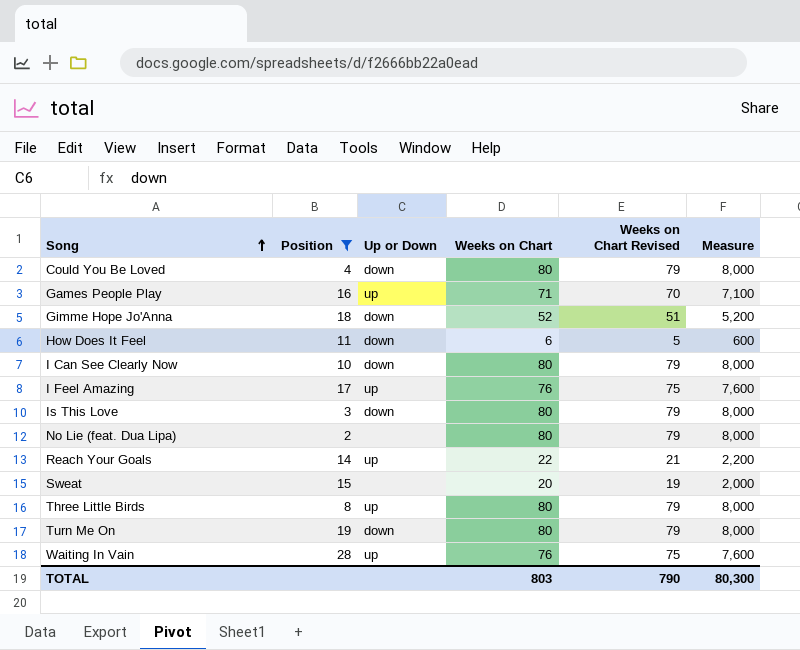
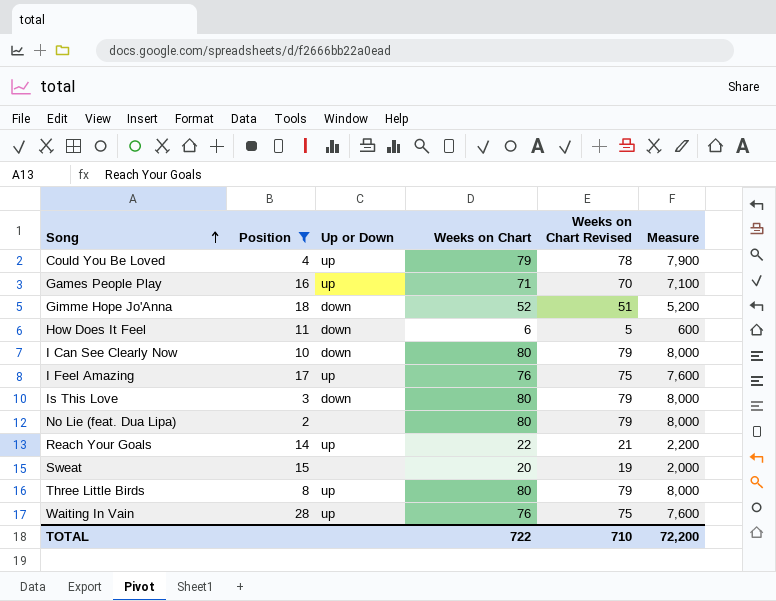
row Turn Me On: 19 | down | 80 | 79 | 8,000 -> none
Could You Be Loved | Up or Down: down -> up
Could You Be Loved | Weeks on Chart: 80 -> 79
Could You Be Loved | Weeks on Chart Revised: 79 -> 78
Could You Be Loved | Measure: 8,000 -> 7,900
TOTAL | Weeks on Chart: 803 -> 722
TOTAL | Weeks on Chart Revised: 790 -> 710
TOTAL | Measure: 80,300 -> 72,200

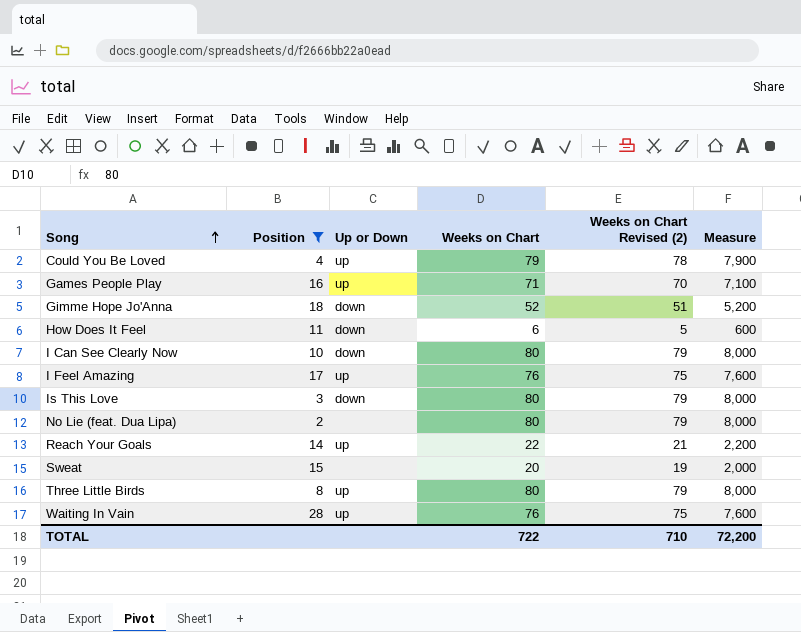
column name: Weeks on Chart Revised -> Weeks on Chart Revised (2)

